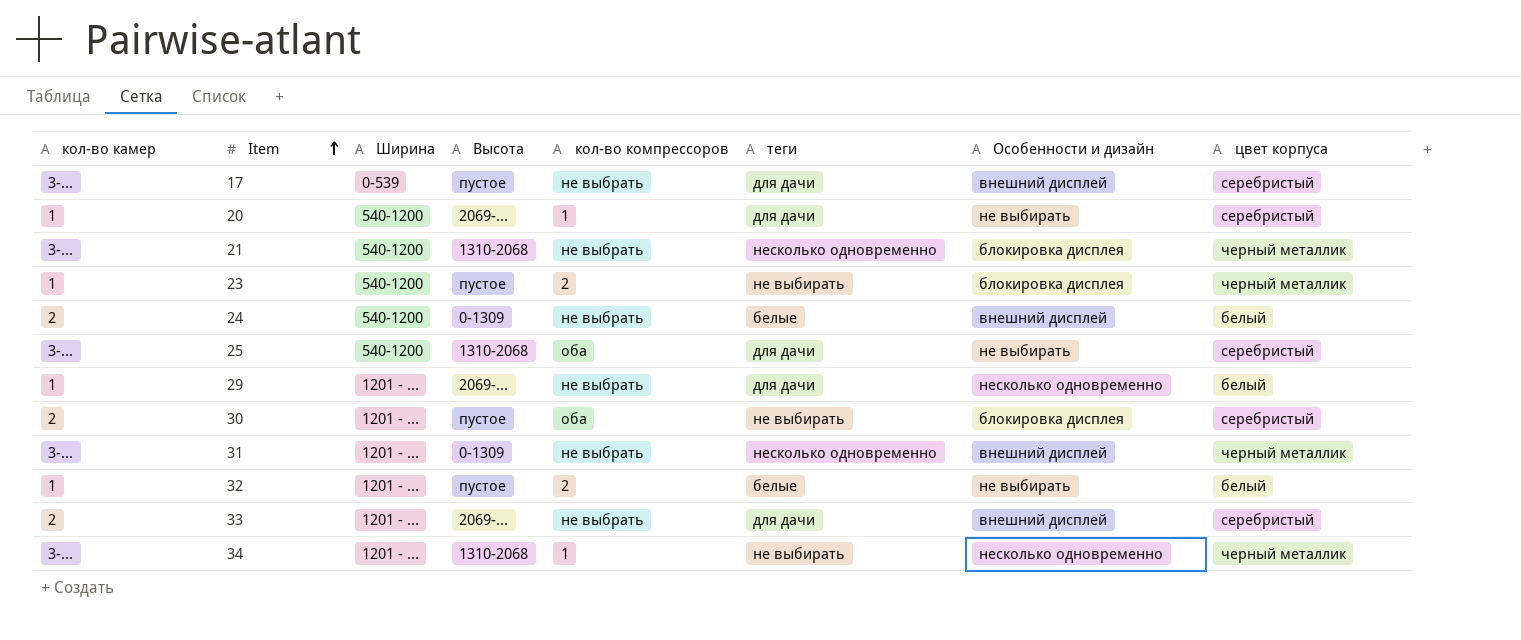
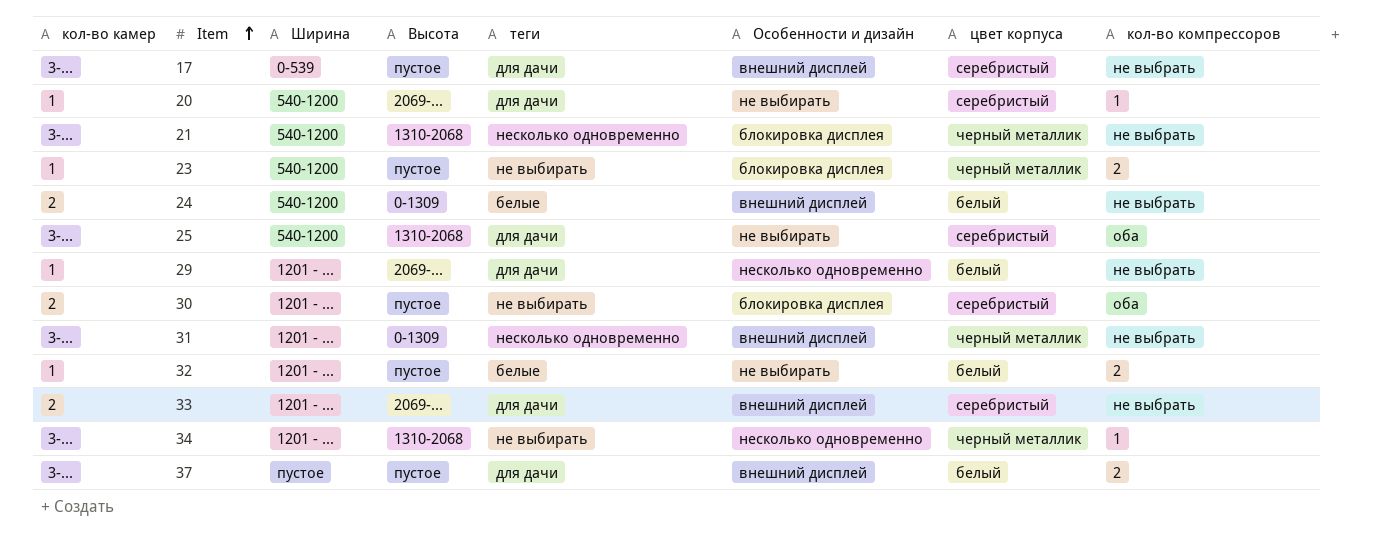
column кол-во компрессоров | position: 5 -> 8
row 37: none -> 3-... | пустое | пустое | для дачи | внешний дисплей | белый | 2

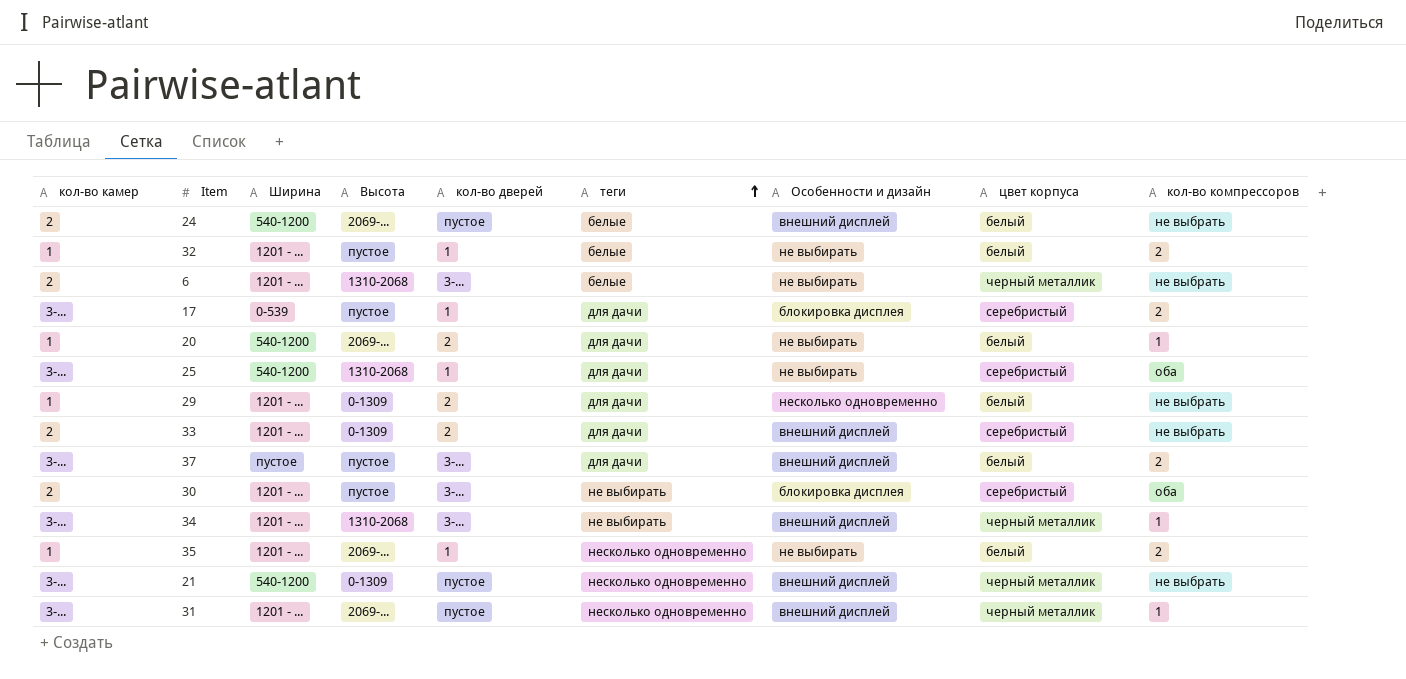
row order: Item ascending -> теги ascending
column кол-во дверей | position: none -> 5
row 23: 1 | 540-1200 | пустое | не выбирать | блокировка дисплея | черный металлик | 2 -> none
24 | Высота: 0-1309 -> 2069-...
row 6: none -> 2 | 1201 - ... | 1310-2068 | 3-... | белые | не выбирать | черный металлик | не выбрать
17 | Особенности и дизайн: внешний дисплей -> блокировка дисплея
17 | кол-во компрессоров: не выбрать -> 2
20 | цвет корпуса: серебристый -> белый
29 | Высота: 2069-... -> 0-1309
33 | Высота: 2069-... -> 0-1309
34 | Особенности и дизайн: несколько одновременно -> внешний дисплей
row 35: none -> 1 | 1201 - ... | 2069-... | 1 | несколько одновременно | не выбирать | белый | 2
21 | Высота: 1310-2068 -> 0-1309
21 | Особенности и дизайн: блокировка дисплея -> внешний дисплей
31 | Высота: 0-1309 -> 2069-...
31 | кол-во компрессоров: не выбрать -> 1

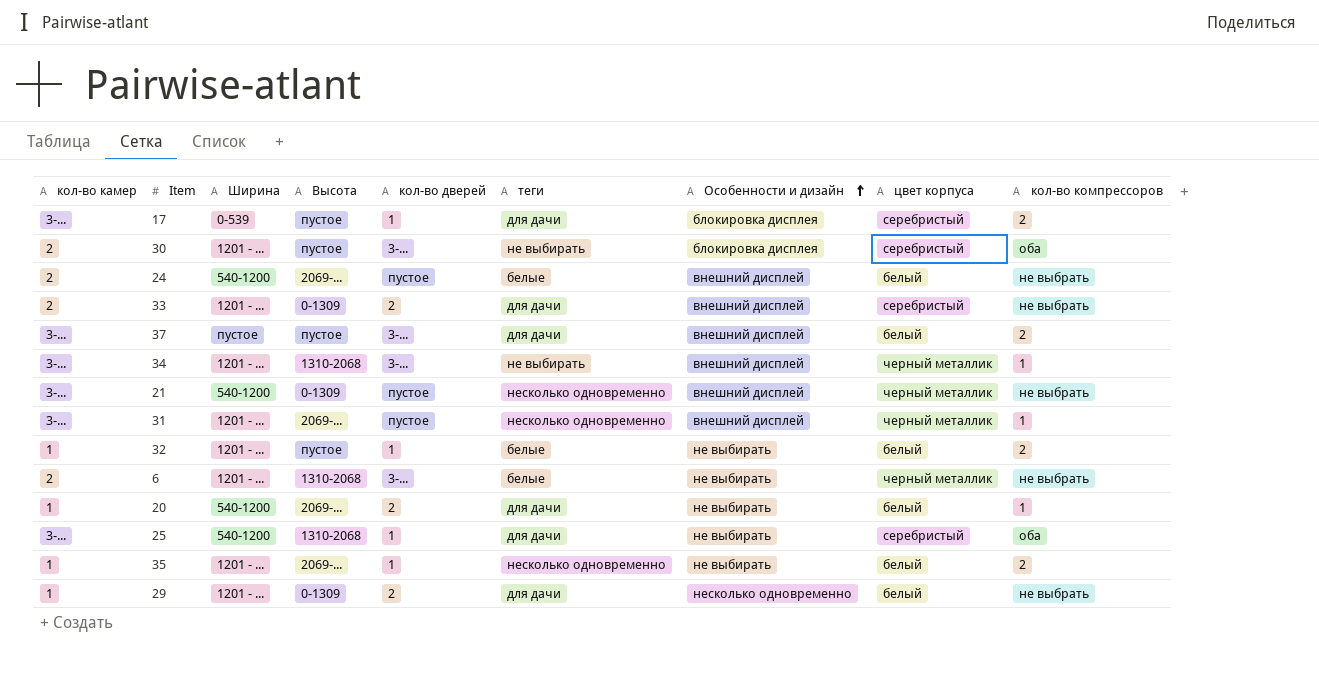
row order: теги ascending -> Особенности и дизайн ascending

